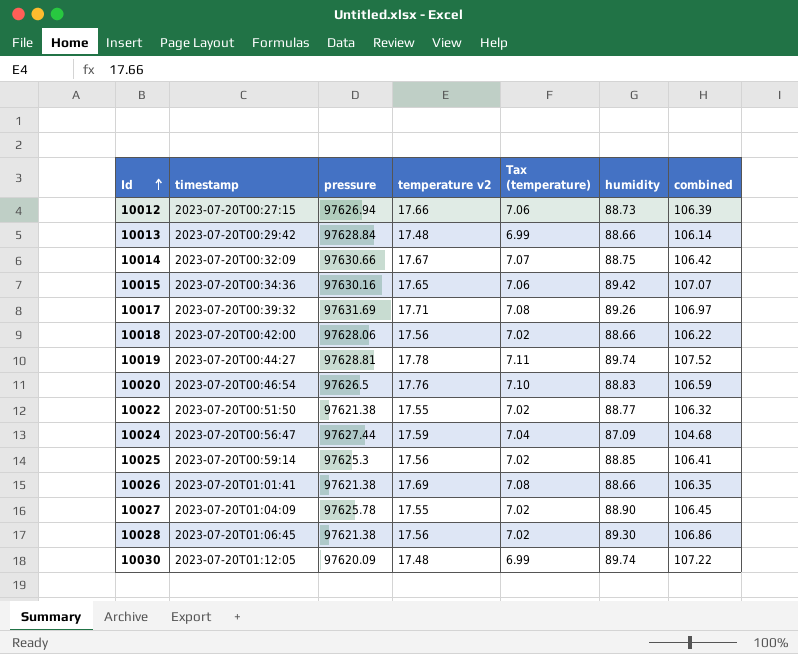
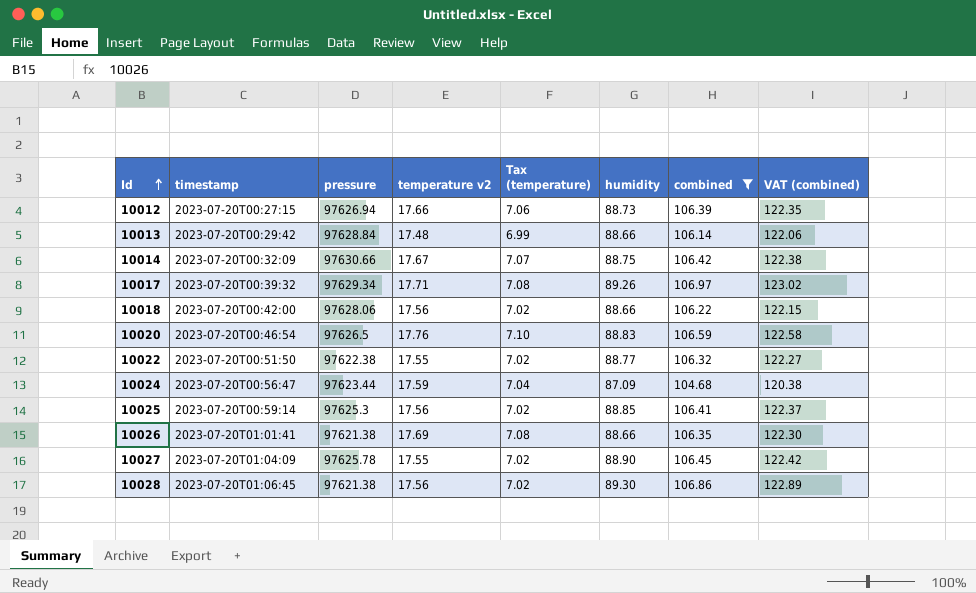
filter: none -> combined <= 106.97
column VAT (combined) | formula: none -> [combined] * 1.15
10017 | pressure: 97631.69 -> 97629.34
10022 | pressure: 97621.38 -> 97622.38
10024 | pressure: 97627.44 -> 97623.44

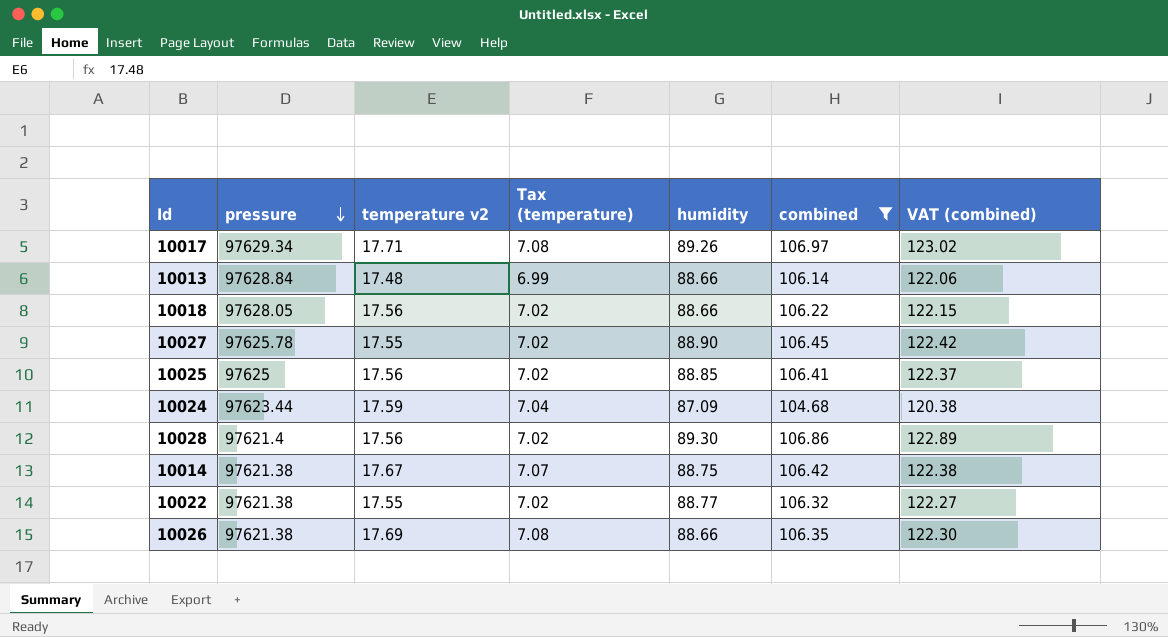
row order: Id ascending -> pressure descending
column timestamp | position: 2 -> none
row 10012: 2023-07-20T00:27:15 | 97626.94 | 17.66 | 7.06 | 88.73 | 106.39 | 122.35 -> none
row 10020: 2023-07-20T00:46:54 | 97626.5 | 17.76 | 7.10 | 88.83 | 106.59 | 122.58 -> none
10018 | pressure: 97628.06 -> 97628.05
10025 | pressure: 97625.3 -> 97625
10028 | pressure: 97621.38 -> 97621.4
10014 | pressure: 97630.66 -> 97621.38
10022 | pressure: 97622.38 -> 97621.38

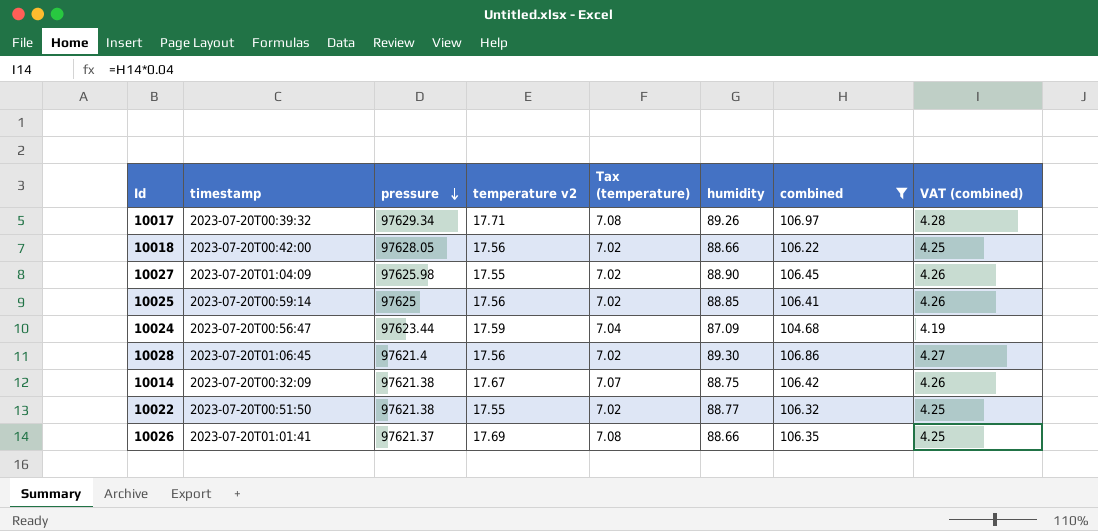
column timestamp | position: none -> 2
column VAT (combined) | formula: [combined] * 1.15 -> [combined] * 0.04
row 10013: 97628.84 | 17.48 | 6.99 | 88.66 | 106.14 | 122.06 -> none
10027 | pressure: 97625.78 -> 97625.98
10026 | pressure: 97621.38 -> 97621.37

